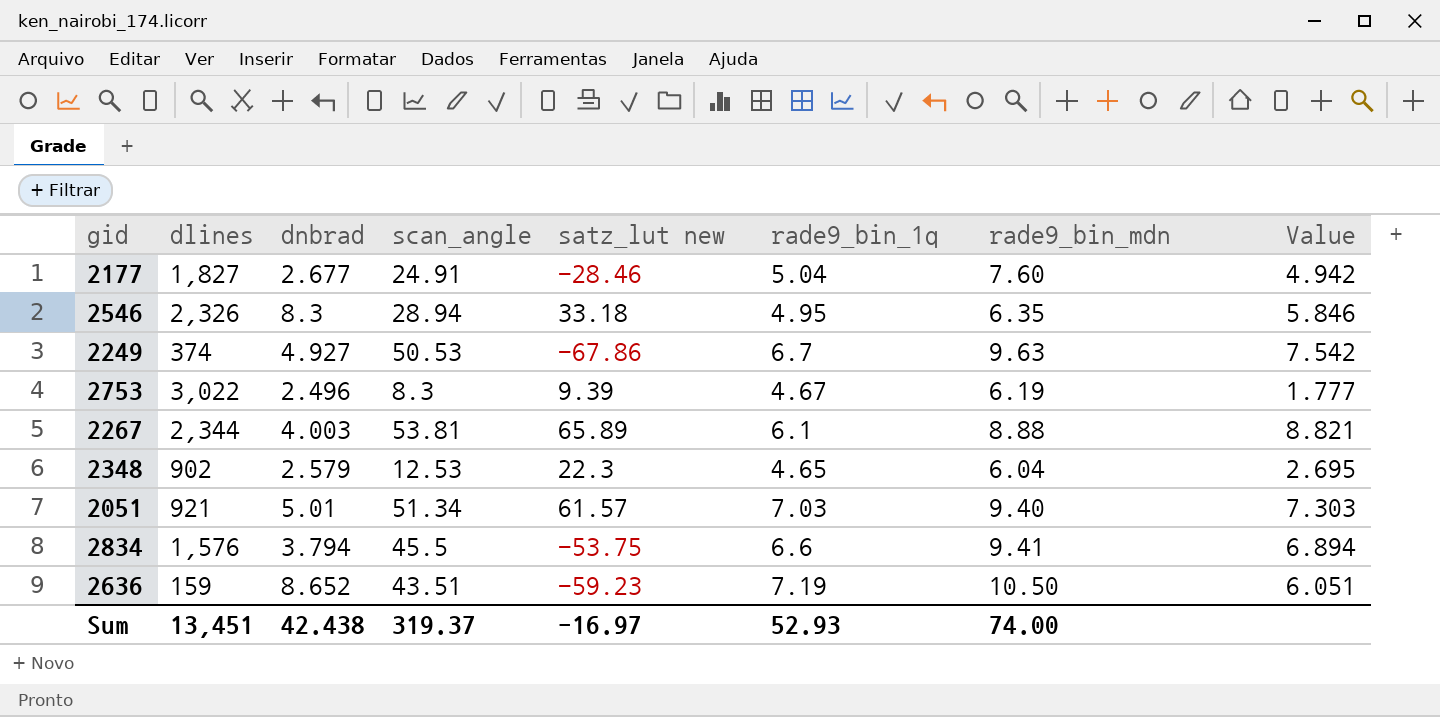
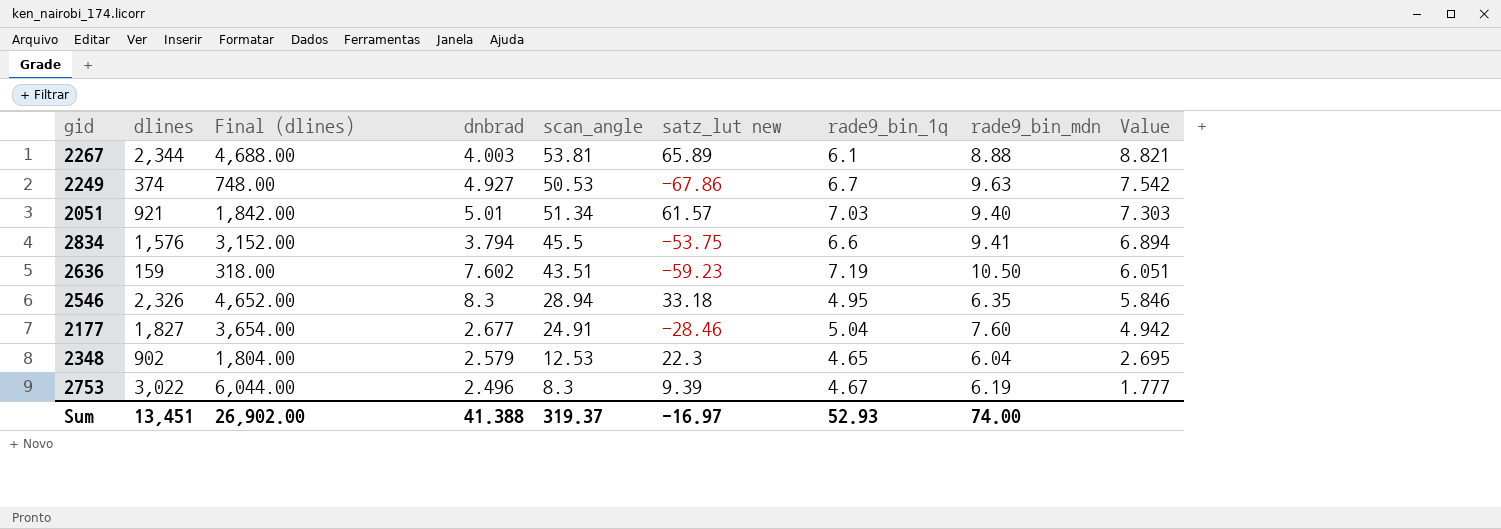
row order: none -> Value descending
column Final (dlines) | formula: none -> [dlines] * 2
2636 | dnbrad: 8.652 -> 7.602
Sum | dnbrad: 42.438 -> 41.388

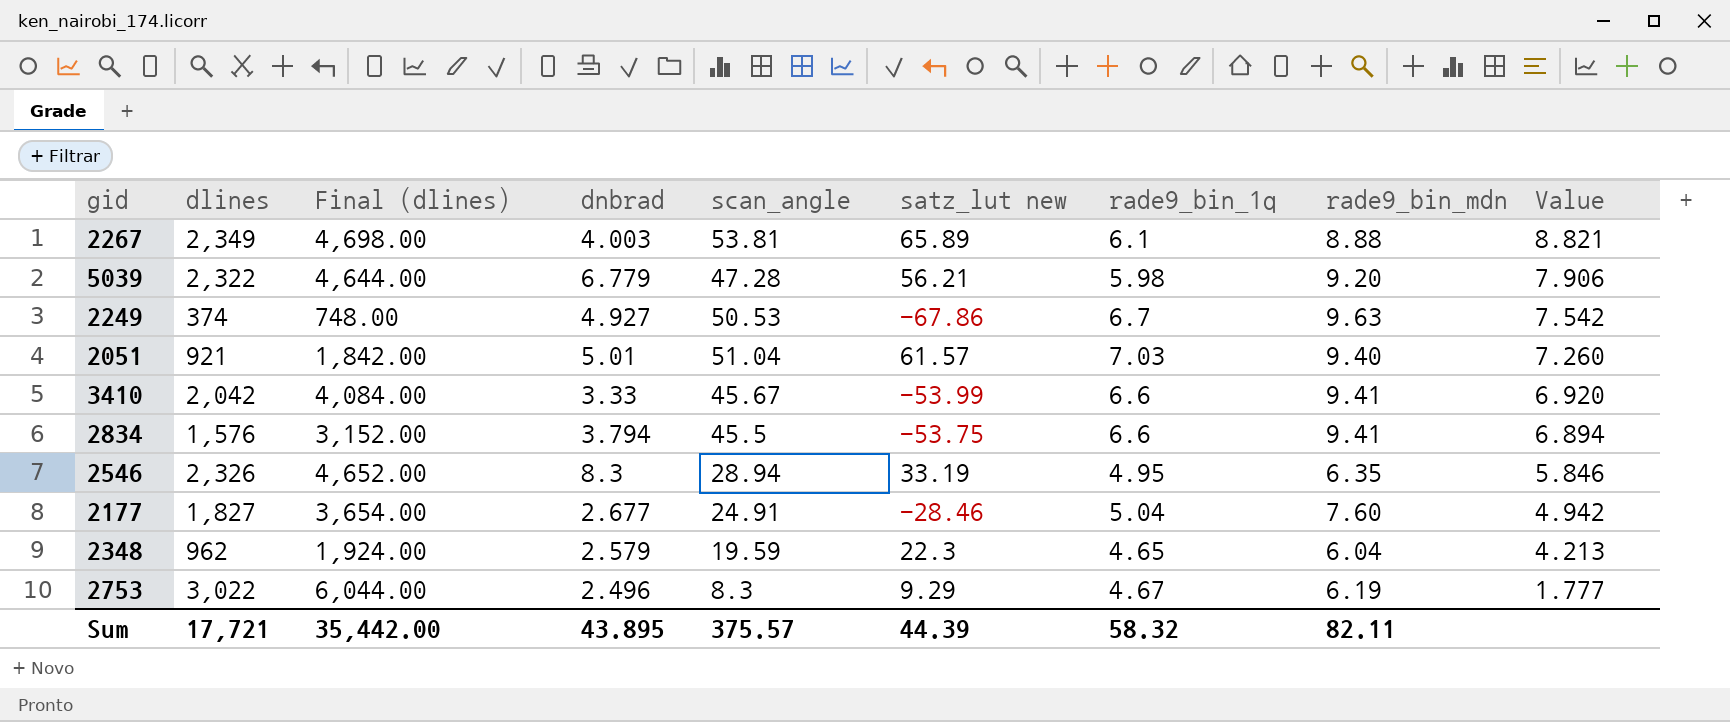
row 2636: 159 | 318.00 | 7.602 | 43.51 | -59.23 | 7.19 | 10.50 | 6.051 -> none
2267 | dlines: 2,344 -> 2,349
2267 | Final (dlines): 4,688.00 -> 4,698.00
row 5039: none -> 2,322 | 4,644.00 | 6.779 | 47.28 | 56.21 | 5.98 | 9.20 | 7.906
2051 | scan_angle: 51.34 -> 51.04
2051 | Value: 7.303 -> 7.260
row 3410: none -> 2,042 | 4,084.00 | 3.33 | 45.67 | -53.99 | 6.6 | 9.41 | 6.920
2546 | satz_lut new: 33.18 -> 33.19
2348 | dlines: 902 -> 962
2348 | Final (dlines): 1,804.00 -> 1,924.00
2348 | scan_angle: 12.53 -> 19.59
2348 | Value: 2.695 -> 4.213
2753 | satz_lut new: 9.39 -> 9.29
Sum | dlines: 13,451 -> 17,721
Sum | Final (dlines): 26,902.00 -> 35,442.00
Sum | dnbrad: 41.388 -> 43.895
Sum | scan_angle: 319.37 -> 375.57
Sum | satz_lut new: -16.97 -> 44.39
Sum | rade9_bin_1q: 52.93 -> 58.32
Sum | rade9_bin_mdn: 74.00 -> 82.11

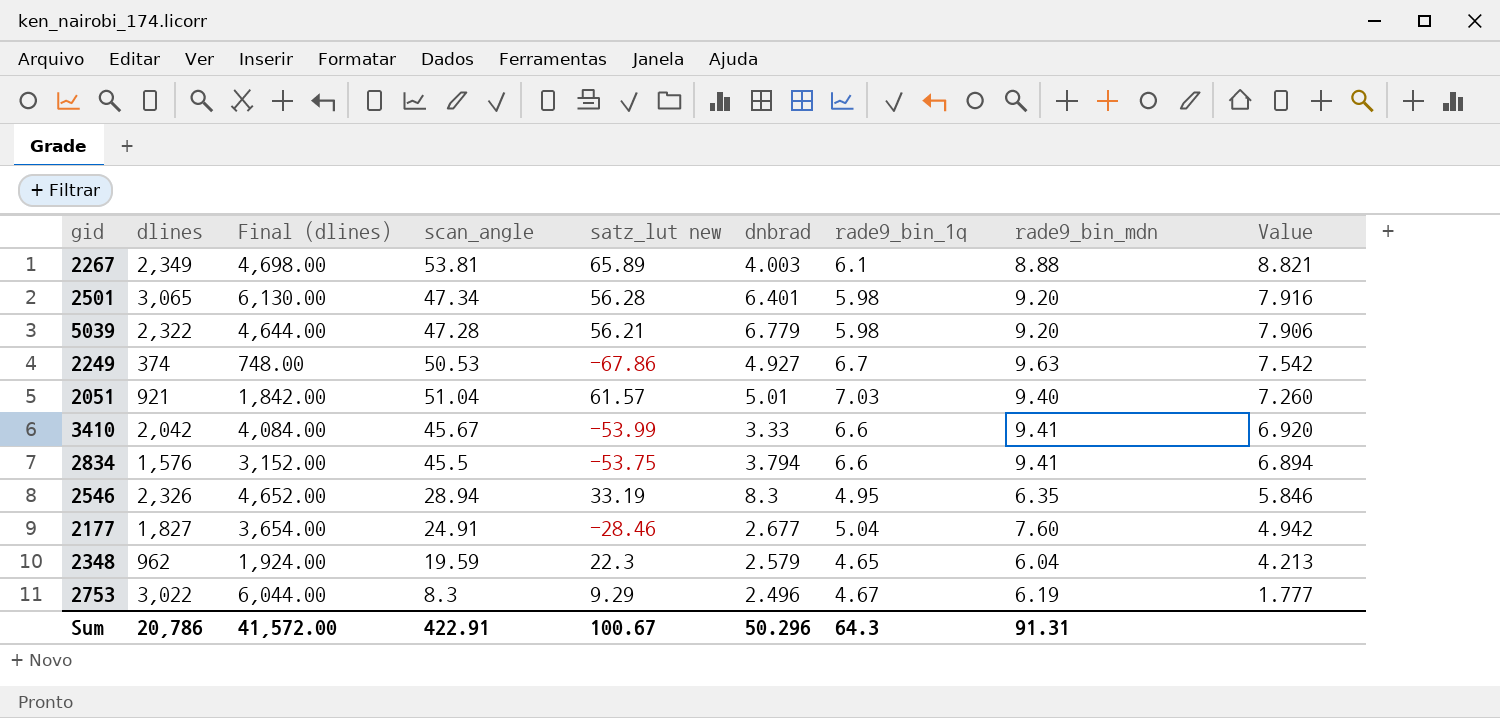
column dnbrad | position: 4 -> 6
row 2501: none -> 3,065 | 6,130.00 | 47.34 | 56.28 | 6.401 | 5.98 | 9.20 | 7.916
Sum | dlines: 17,721 -> 20,786
Sum | Final (dlines): 35,442.00 -> 41,572.00
Sum | scan_angle: 375.57 -> 422.91
Sum | satz_lut new: 44.39 -> 100.67
Sum | dnbrad: 43.895 -> 50.296
Sum | rade9_bin_1q: 58.32 -> 64.3
Sum | rade9_bin_mdn: 82.11 -> 91.31

